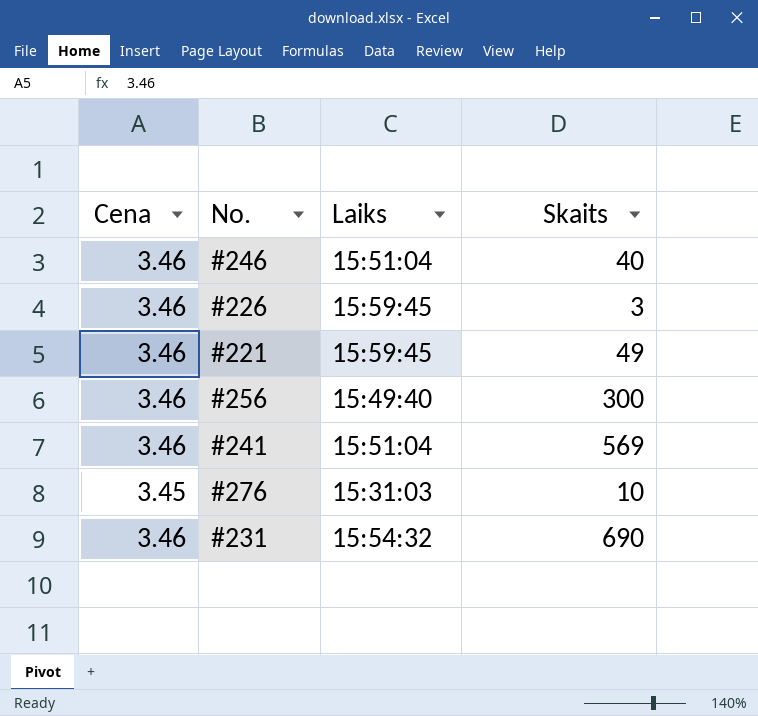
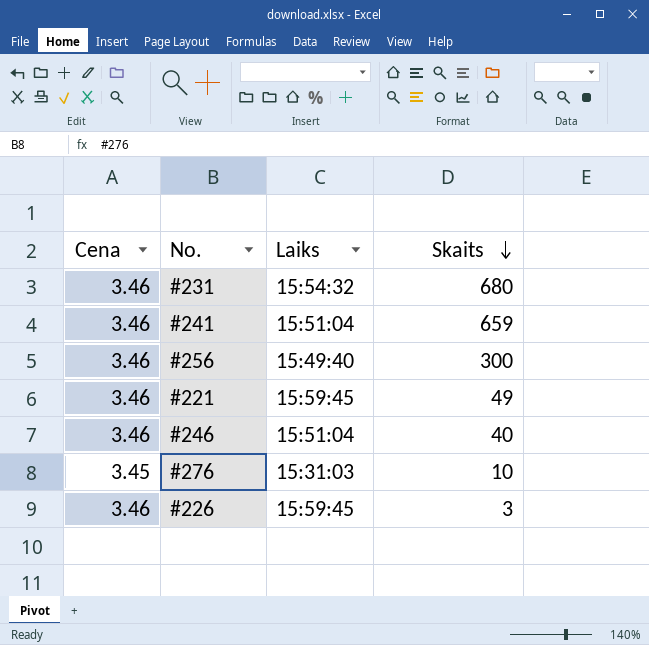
row order: none -> Skaits descending
#231 | Skaits: 690 -> 680
#241 | Skaits: 569 -> 659

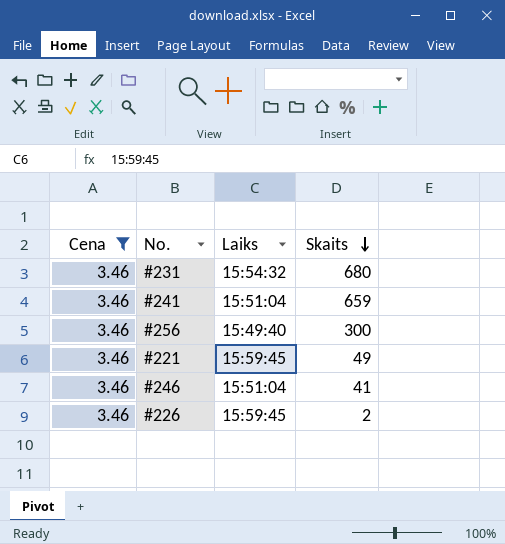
filter: none -> Cena = 3.46
#246 | Skaits: 40 -> 41
#226 | Skaits: 3 -> 2

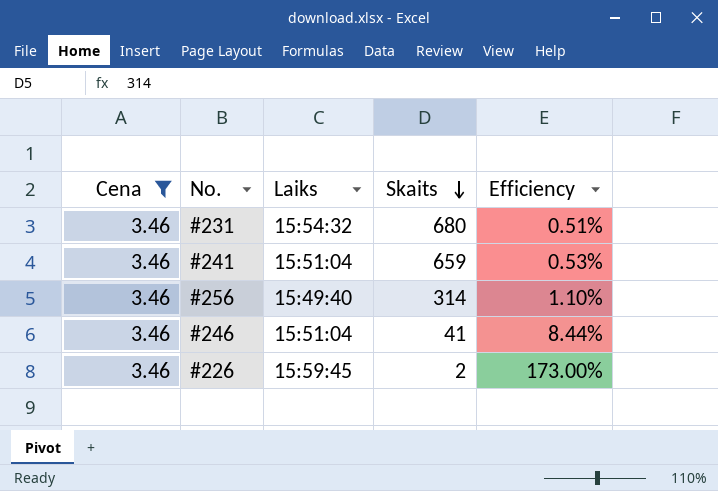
column Efficiency | formula: none -> [Cena] / [Skaits]
row #221: 3.46 | 15:59:45 | 49 -> none
#256 | Skaits: 300 -> 314

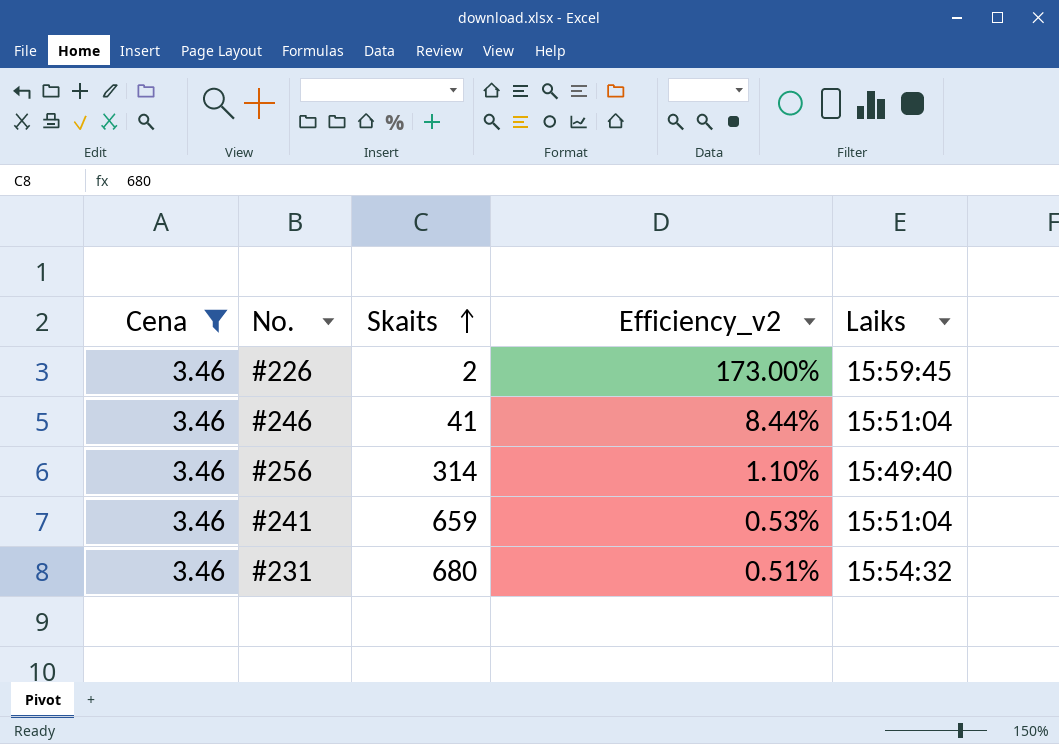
row order: Skaits descending -> Skaits ascending
column name: Efficiency -> Efficiency_v2
column Laiks | position: 3 -> 5

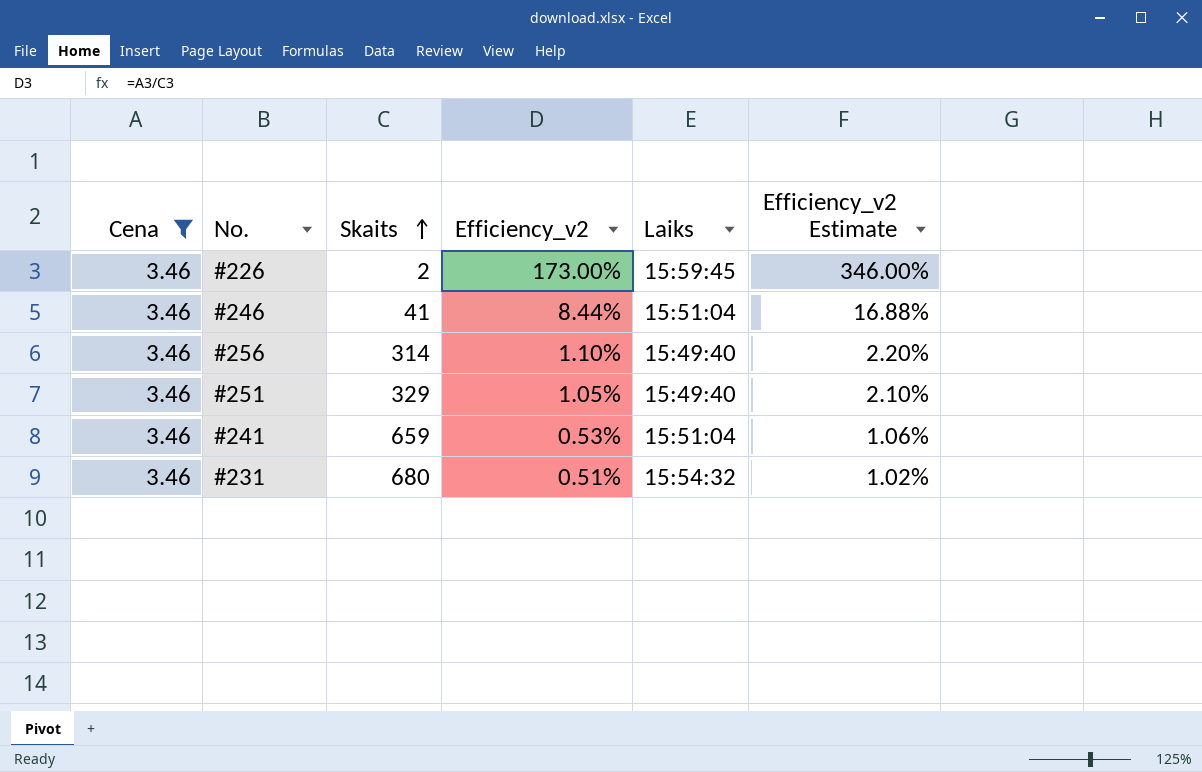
column Efficiency_v2 Estimate | formula: none -> [Efficiency_v2] * 2
row #251: none -> 3.46 | 329 | 1.05% | 15:49:40 | 2.10%

